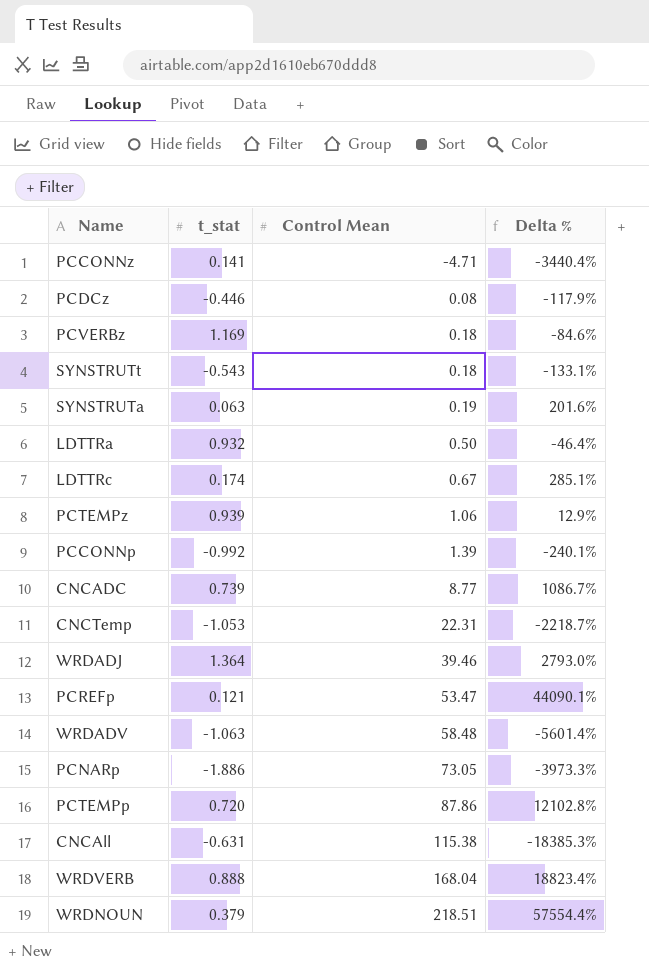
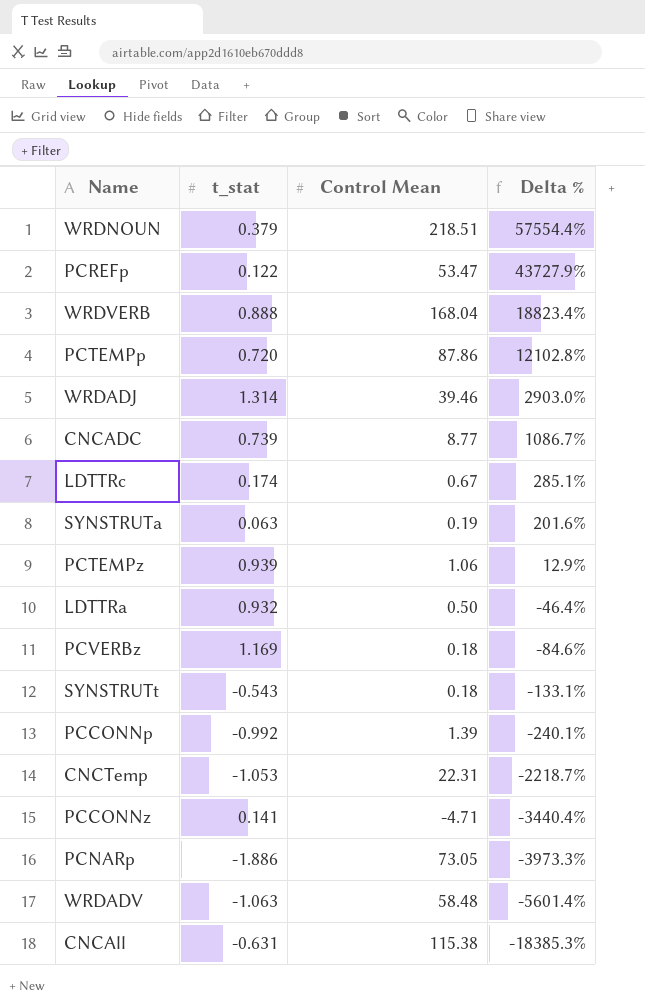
row order: Control Mean ascending -> Delta % descending
row PCDCz: -0.446 | 0.08 | -117.9% -> none
PCREFp | t_stat: 0.121 -> 0.122
PCREFp | Delta %: 44090.1% -> 43727.9%
WRDADJ | t_stat: 1.364 -> 1.314
WRDADJ | Delta %: 2793.0% -> 2903.0%

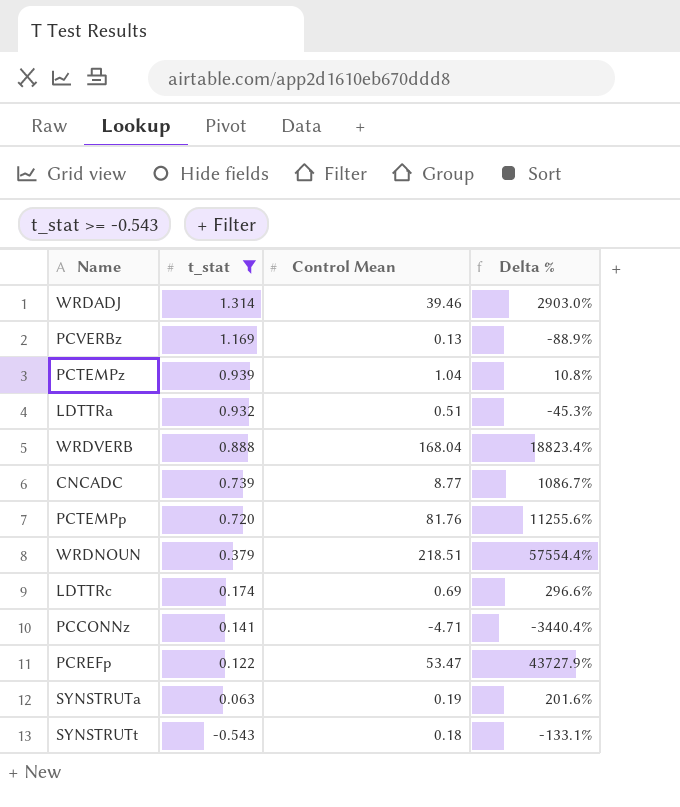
filter: none -> t_stat >= -0.543
row order: Delta % descending -> t_stat descending
PCVERBz | Control Mean: 0.18 -> 0.13
PCVERBz | Delta %: -84.6% -> -88.9%
PCTEMPz | Control Mean: 1.06 -> 1.04
PCTEMPz | Delta %: 12.9% -> 10.8%
LDTTRa | Control Mean: 0.50 -> 0.51
LDTTRa | Delta %: -46.4% -> -45.3%
PCTEMPp | Control Mean: 87.86 -> 81.76
PCTEMPp | Delta %: 12102.8% -> 11255.6%
LDTTRc | Control Mean: 0.67 -> 0.69
LDTTRc | Delta %: 285.1% -> 296.6%

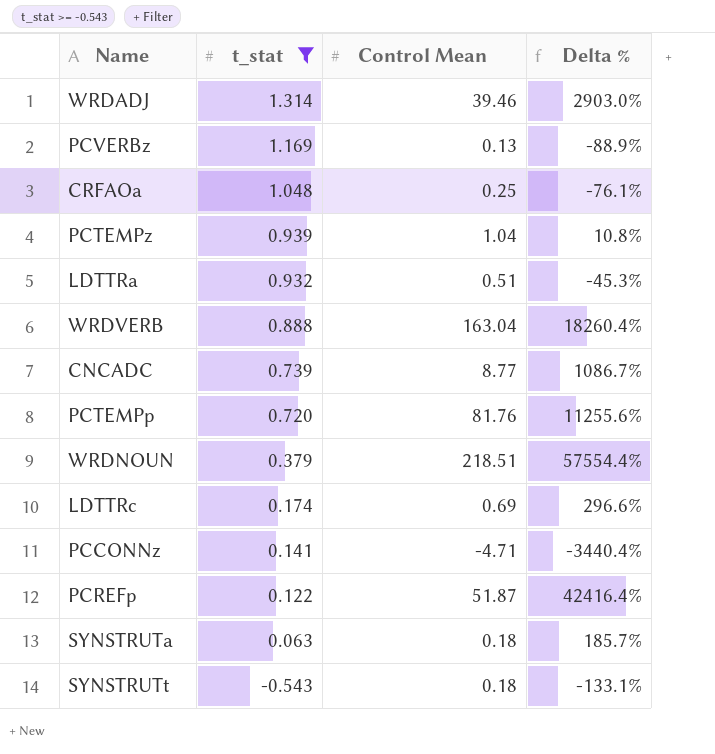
row CRFAOa: none -> 1.048 | 0.25 | -76.1%
WRDVERB | Control Mean: 168.04 -> 163.04
WRDVERB | Delta %: 18823.4% -> 18260.4%
PCREFp | Control Mean: 53.47 -> 51.87
PCREFp | Delta %: 43727.9% -> 42416.4%
SYNSTRUTa | Control Mean: 0.19 -> 0.18
SYNSTRUTa | Delta %: 201.6% -> 185.7%

